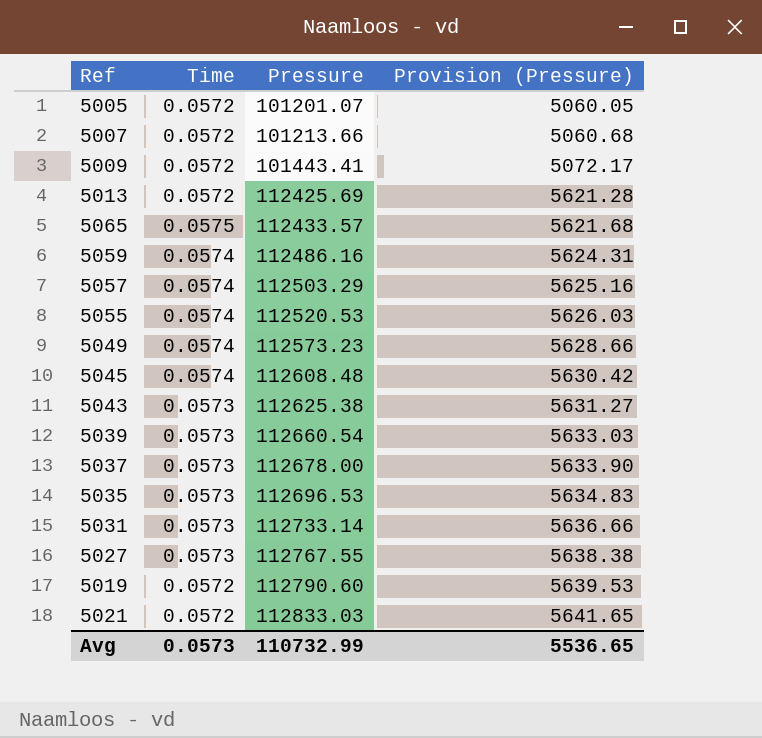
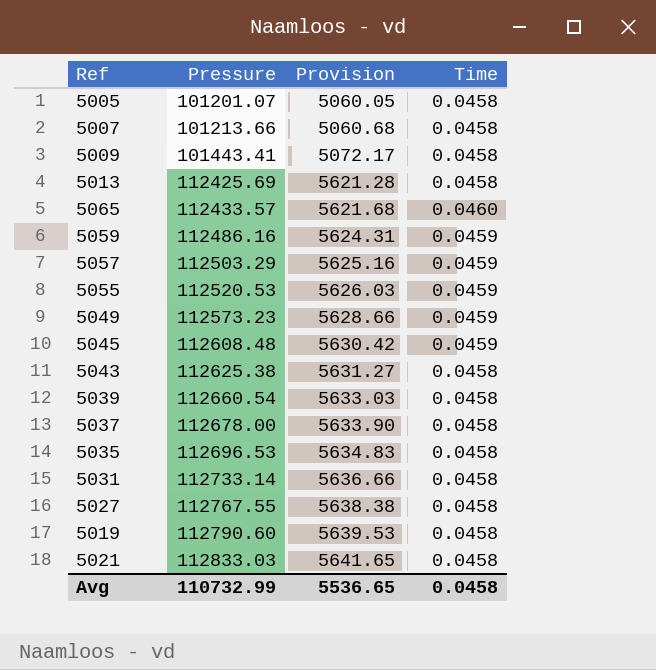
column name: Provision (Pressure) -> Provision
column Time | position: 2 -> 4
5005 | Time: 0.0572 -> 0.0458
5007 | Time: 0.0572 -> 0.0458
5009 | Time: 0.0572 -> 0.0458
5013 | Time: 0.0572 -> 0.0458
5065 | Time: 0.0575 -> 0.0460
5059 | Time: 0.0574 -> 0.0459
5057 | Time: 0.0574 -> 0.0459
5055 | Time: 0.0574 -> 0.0459
5049 | Time: 0.0574 -> 0.0459
5045 | Time: 0.0574 -> 0.0459
5043 | Time: 0.0573 -> 0.0458
5039 | Time: 0.0573 -> 0.0458
5037 | Time: 0.0573 -> 0.0458
5035 | Time: 0.0573 -> 0.0458
5031 | Time: 0.0573 -> 0.0458
5027 | Time: 0.0573 -> 0.0458
5019 | Time: 0.0572 -> 0.0458
5021 | Time: 0.0572 -> 0.0458
Avg | Time: 0.0573 -> 0.0458

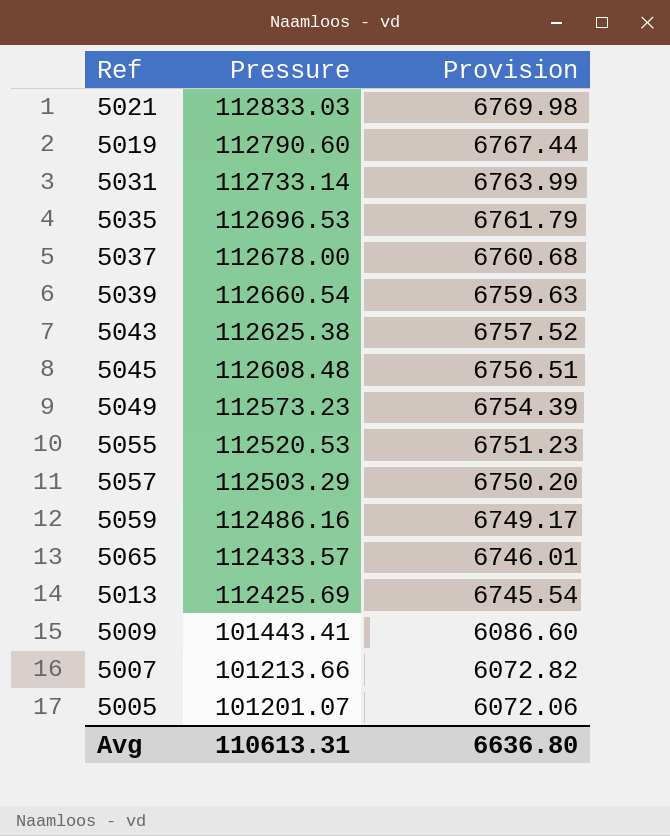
row order: Pressure ascending -> Pressure descending
column Time | position: 4 -> none
column Provision | formula: [Pressure] * 0.05 -> [Pressure] * 0.06
row 5027: 112767.55 | 5638.38 | 0.0458 -> none
Avg | Pressure: 110732.99 -> 110613.31
Avg | Provision: 5536.65 -> 6636.80

